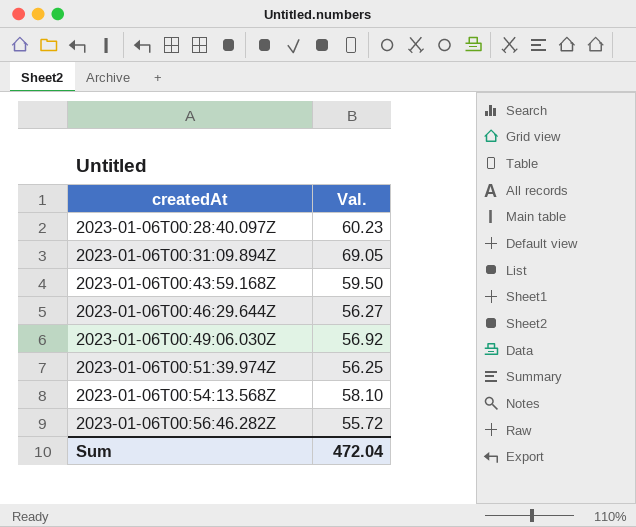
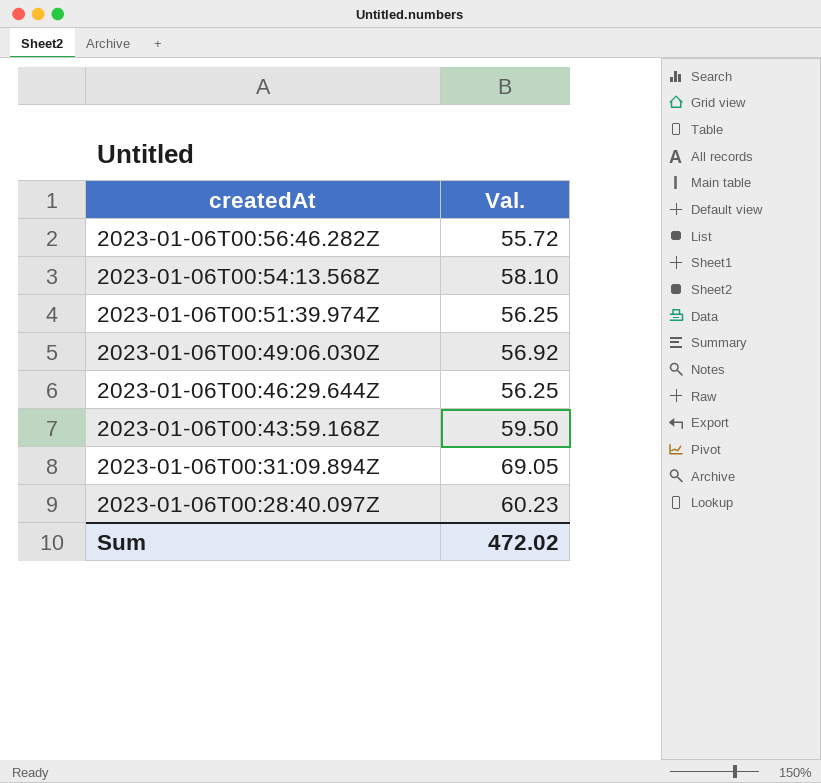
row order: createdAt ascending -> createdAt descending
2023-01-06T00:46:29.644Z | Val.: 56.27 -> 56.25
Sum | Val.: 472.04 -> 472.02

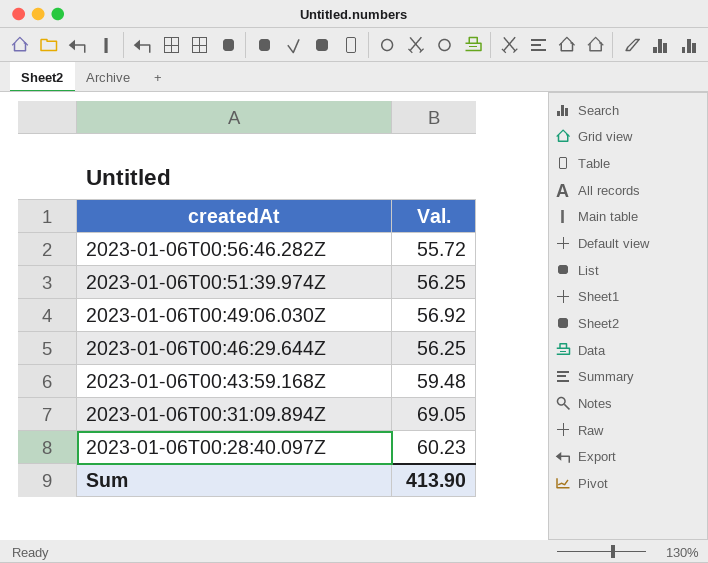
row 2023-01-06T00:54:13.568Z: 58.10 -> none
2023-01-06T00:43:59.168Z | Val.: 59.50 -> 59.48
Sum | Val.: 472.02 -> 413.90

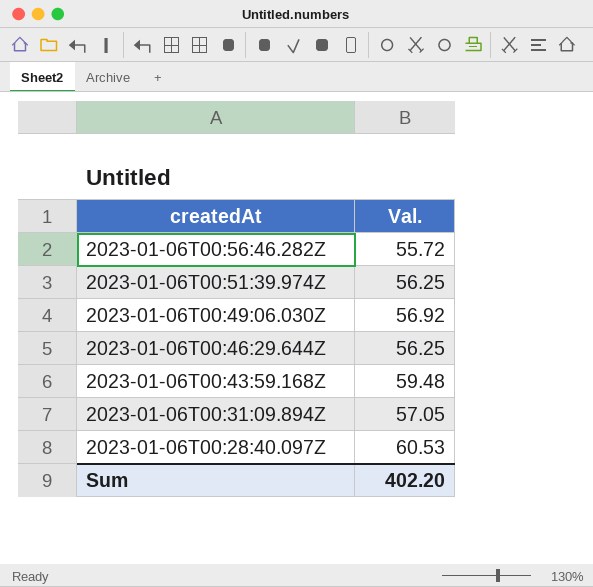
2023-01-06T00:31:09.894Z | Val.: 69.05 -> 57.05
2023-01-06T00:28:40.097Z | Val.: 60.23 -> 60.53
Sum | Val.: 413.90 -> 402.20

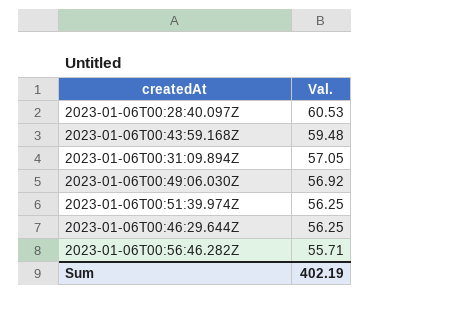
row order: createdAt descending -> Val. descending
2023-01-06T00:56:46.282Z | Val.: 55.72 -> 55.71
Sum | Val.: 402.20 -> 402.19

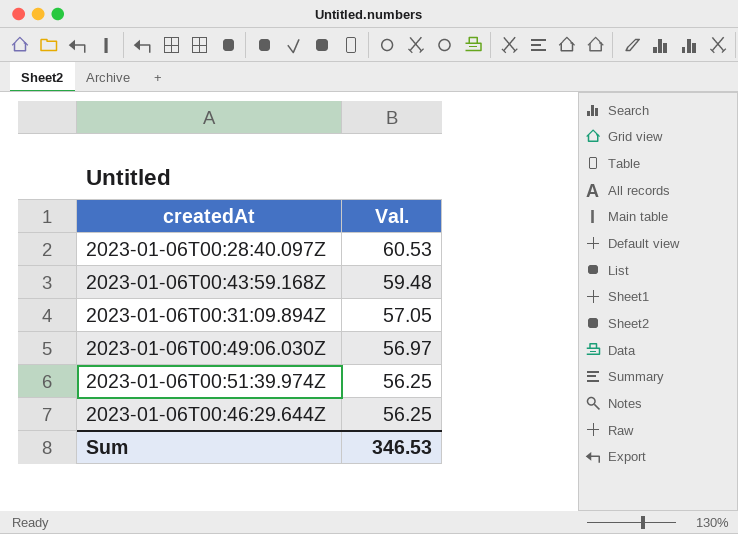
row 2023-01-06T00:56:46.282Z: 55.71 -> none
2023-01-06T00:49:06.030Z | Val.: 56.92 -> 56.97
Sum | Val.: 402.19 -> 346.53

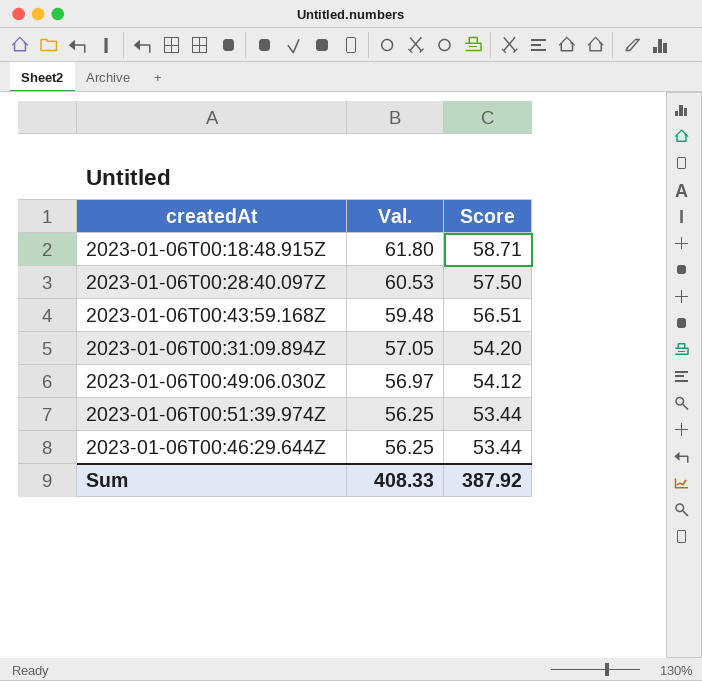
column Score | formula: none -> [Val.] * 0.95
row 2023-01-06T00:18:48.915Z: none -> 61.80 | 58.71
Sum | Val.: 346.53 -> 408.33

